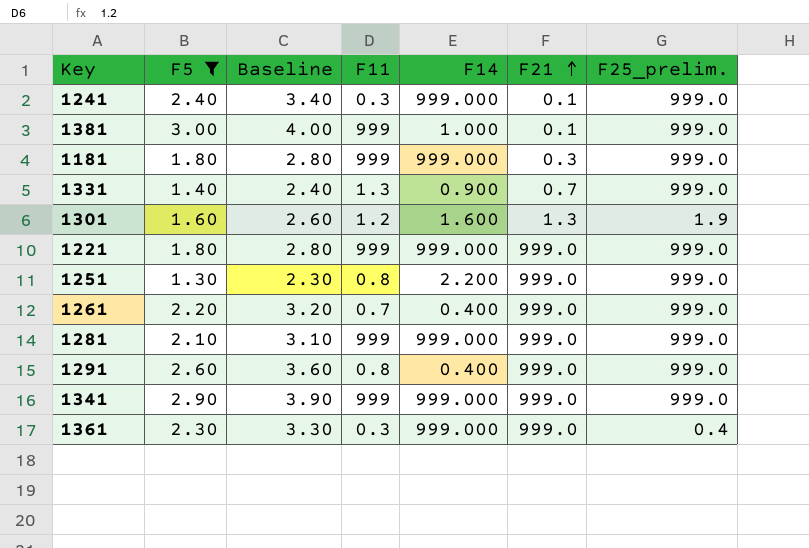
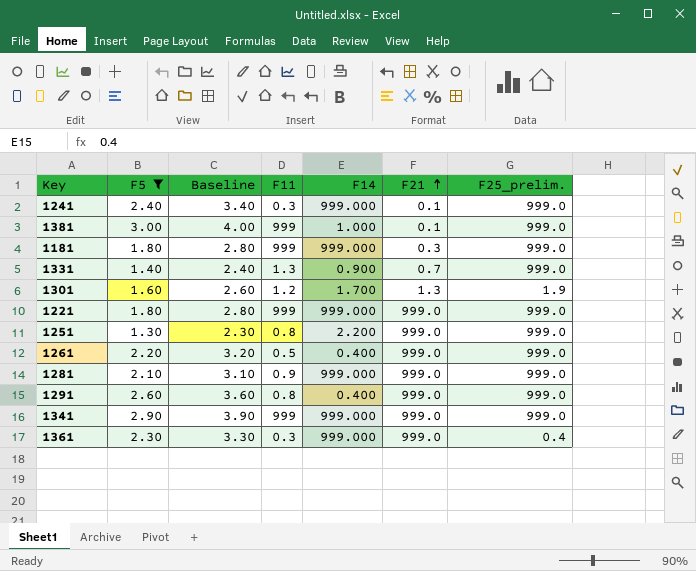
1301 | F14: 1.600 -> 1.700
1261 | F11: 0.7 -> 0.5
1281 | F11: 999 -> 0.9

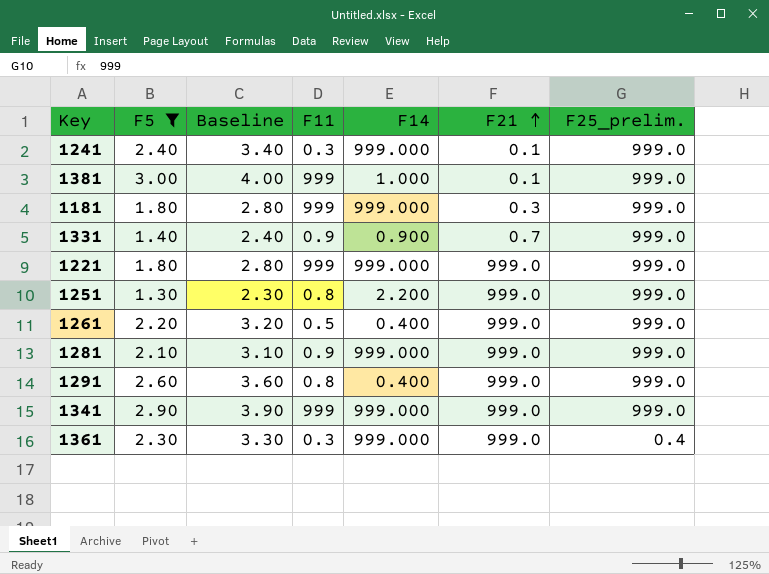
row 1301: 1.60 | 2.60 | 1.2 | 1.700 | 1.3 | 1.9 -> none
1331 | F11: 1.3 -> 0.9

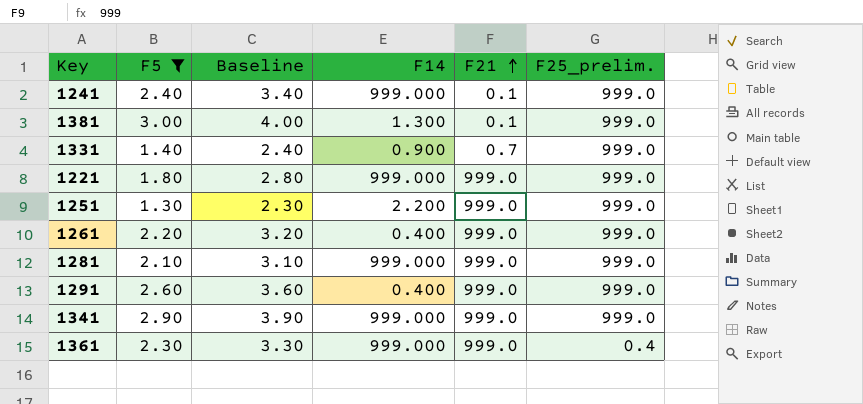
column F11 | position: 4 -> none
row 1181: 1.80 | 2.80 | 999 | 999.000 | 0.3 | 999.0 -> none
1381 | F14: 1.000 -> 1.300

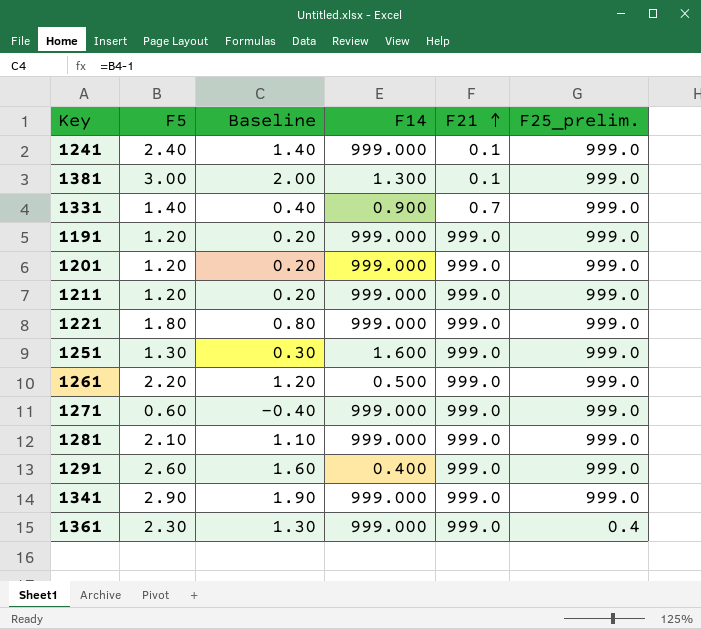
filter: F5 >= 1.30 -> none
column Baseline | formula: [F5] + 1 -> [F5] - 1
1251 | F14: 2.200 -> 1.600
1261 | F14: 0.400 -> 0.500

